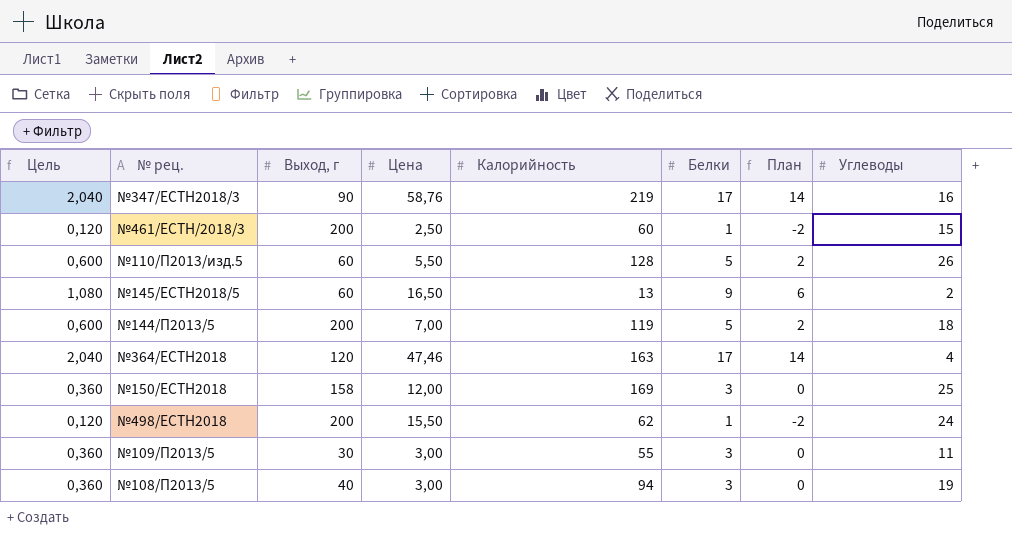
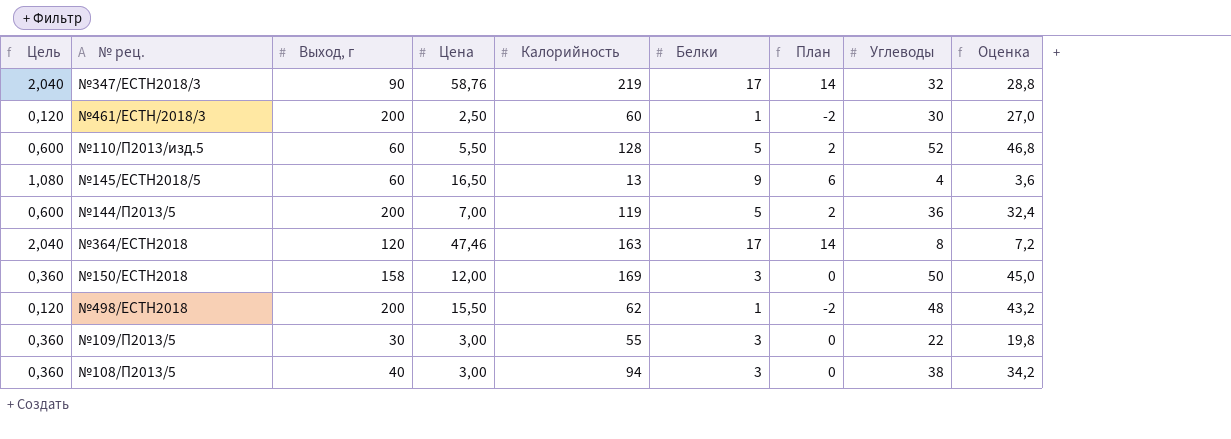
column Оценка | formula: none -> [Углеводы] * 0,9
№347/ЕСТН2018/3 | Углеводы: 16 -> 32
№461/ЕСТН/2018/3 | Углеводы: 15 -> 30
№110/П2013/изд.5 | Углеводы: 26 -> 52
№145/ЕСТН2018/5 | Углеводы: 2 -> 4
№144/П2013/5 | Углеводы: 18 -> 36
№364/ЕСТН2018 | Углеводы: 4 -> 8
№150/ЕСТН2018 | Углеводы: 25 -> 50
№498/ЕСТН2018 | Углеводы: 24 -> 48
№109/П2013/5 | Углеводы: 11 -> 22
№108/П2013/5 | Углеводы: 19 -> 38

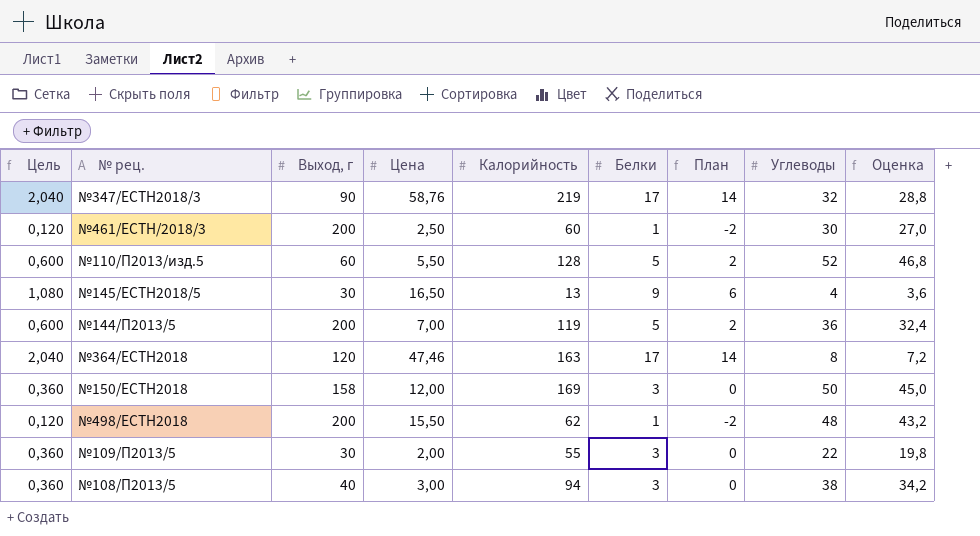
№145/ЕСТН2018/5 | Выход, г: 60 -> 30
№109/П2013/5 | Цена: 3,00 -> 2,00

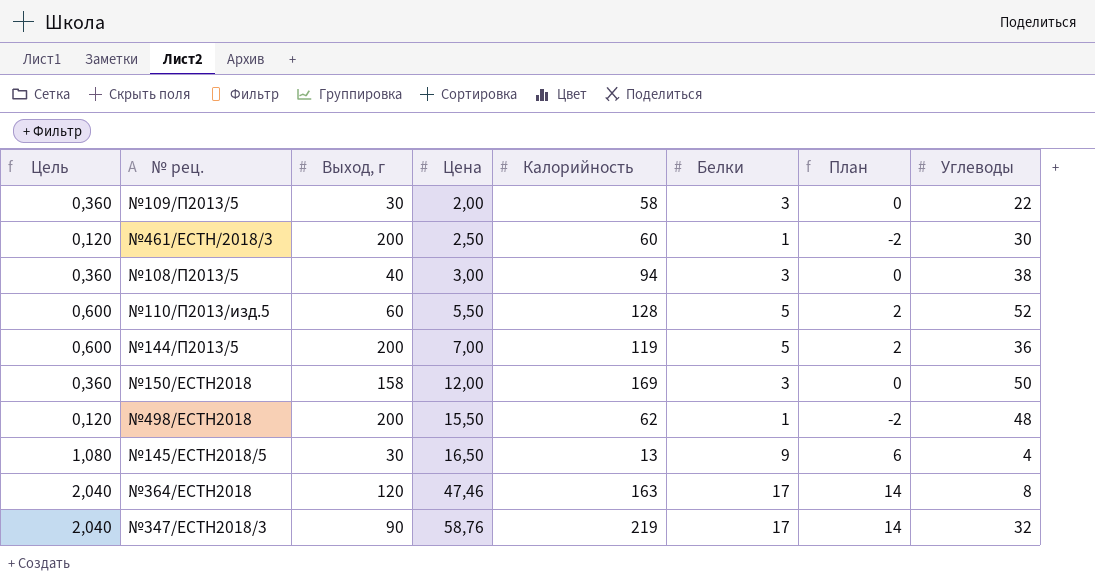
row order: none -> Цена ascending
column Оценка | formula: [Углеводы] * 0,9 -> none
№109/П2013/5 | Калорийность: 55 -> 58

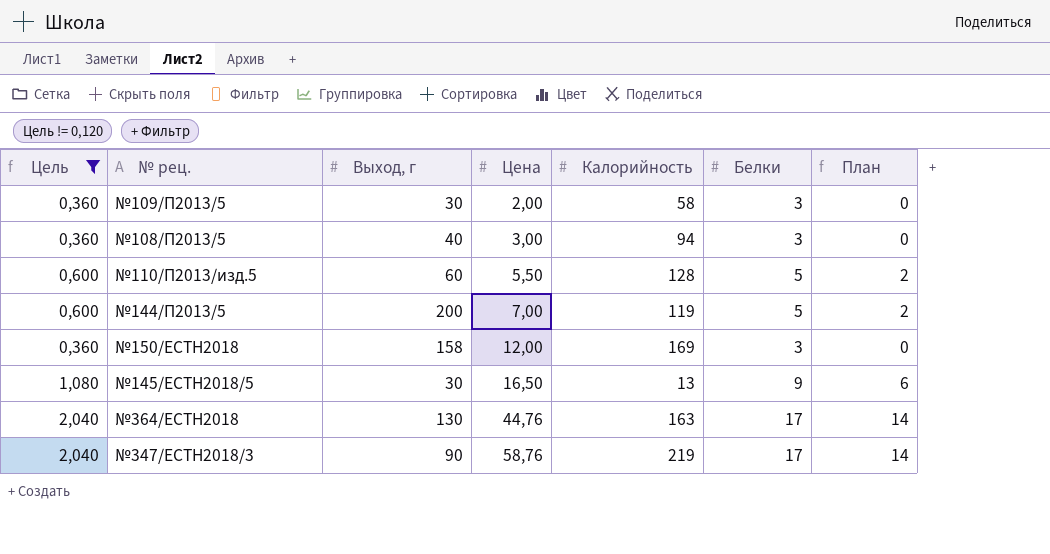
filter: none -> Цель != 0,120
column Углеводы | position: 8 -> none
№364/ЕСТН2018 | Выход, г: 120 -> 130
№364/ЕСТН2018 | Цена: 47,46 -> 44,76

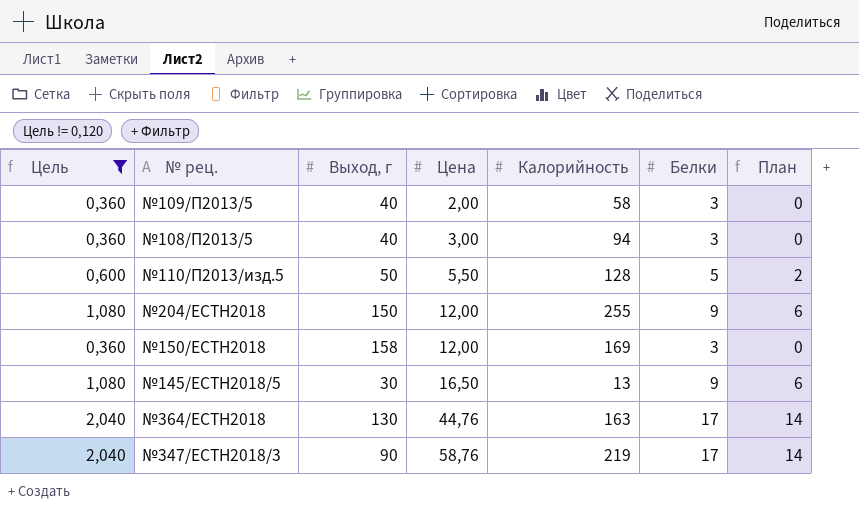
row №144/П2013/5: 0,600 | 200 | 7,00 | 119 | 5 | 2 -> none
№109/П2013/5 | Выход, г: 30 -> 40
№110/П2013/изд.5 | Выход, г: 60 -> 50
row №204/ЕСТН2018: none -> 1,080 | 150 | 12,00 | 255 | 9 | 6

